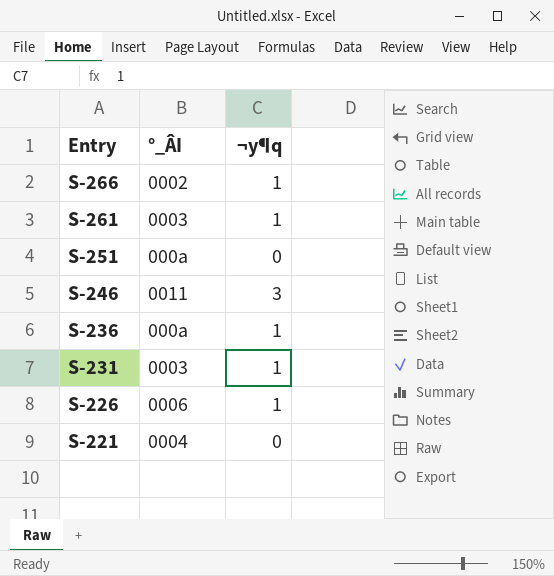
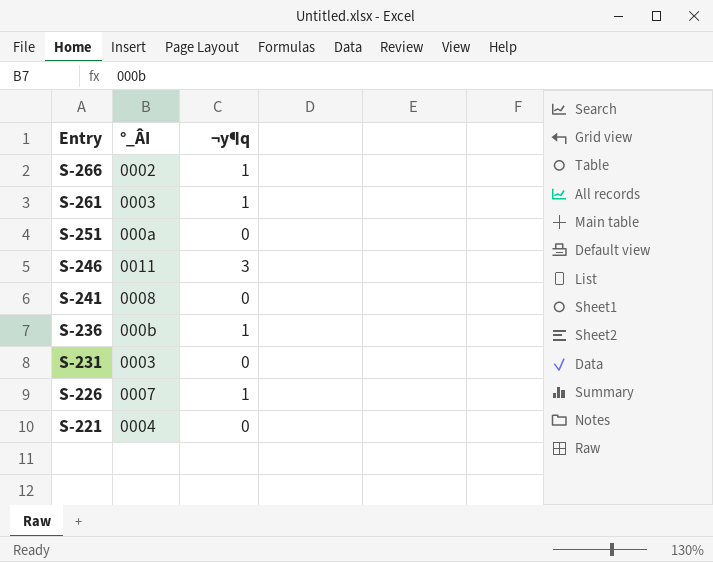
row S-241: none -> 0008 | 0
S-236 | °_ÂI: 000a -> 000b
S-231 | ¬y¶q: 1 -> 0
S-226 | °_ÂI: 0006 -> 0007

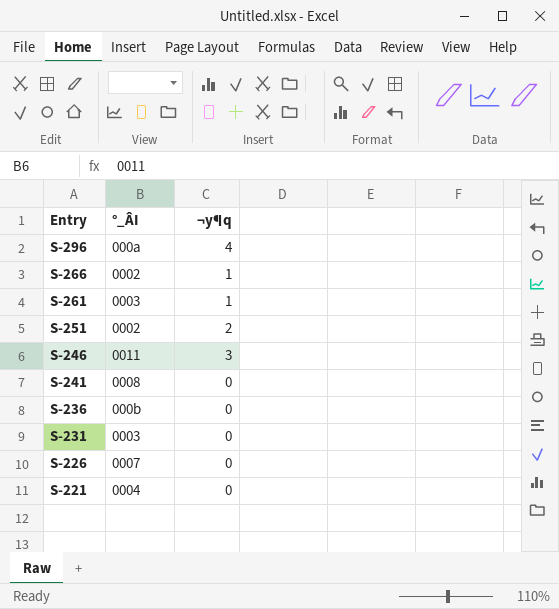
row S-296: none -> 000a | 4
S-251 | °_ÂI: 000a -> 0002
S-251 | ¬y¶q: 0 -> 2
S-236 | ¬y¶q: 1 -> 0
S-226 | ¬y¶q: 1 -> 0

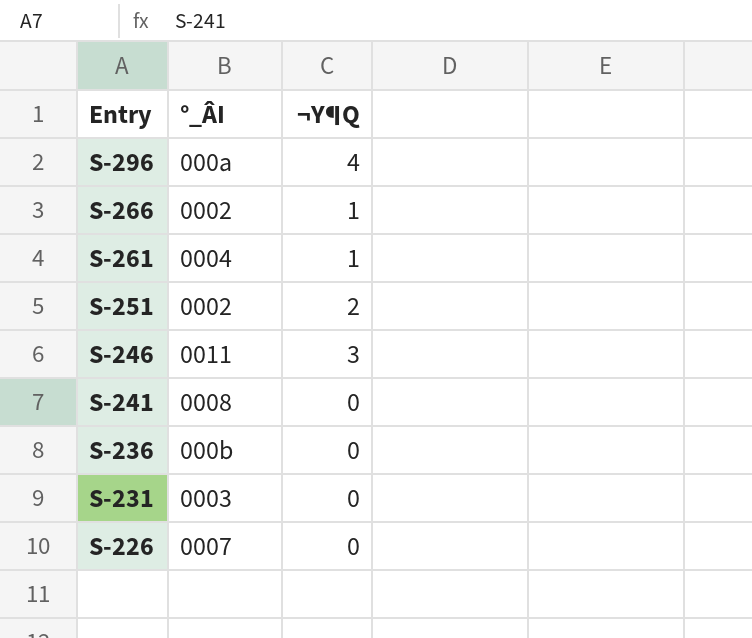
column name: ¬y¶q -> ¬Y¶Q
row S-221: 0004 | 0 -> none
S-261 | °_ÂI: 0003 -> 0004

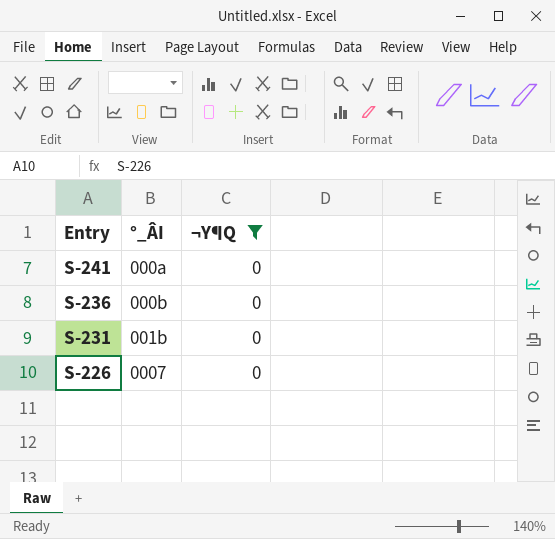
filter: none -> ¬Y¶Q = 0
S-241 | °_ÂI: 0008 -> 000a
S-231 | °_ÂI: 0003 -> 001b

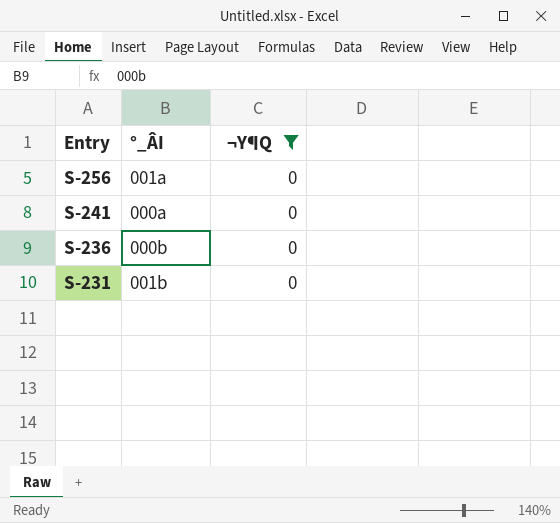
row S-226: 0007 | 0 -> none
row S-256: none -> 001a | 0

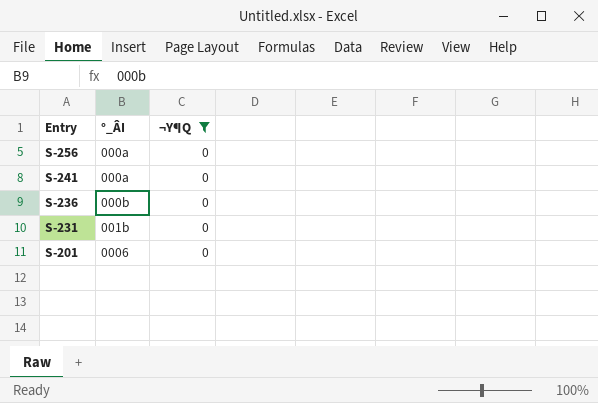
S-256 | °_ÂI: 001a -> 000a
row S-201: none -> 0006 | 0

